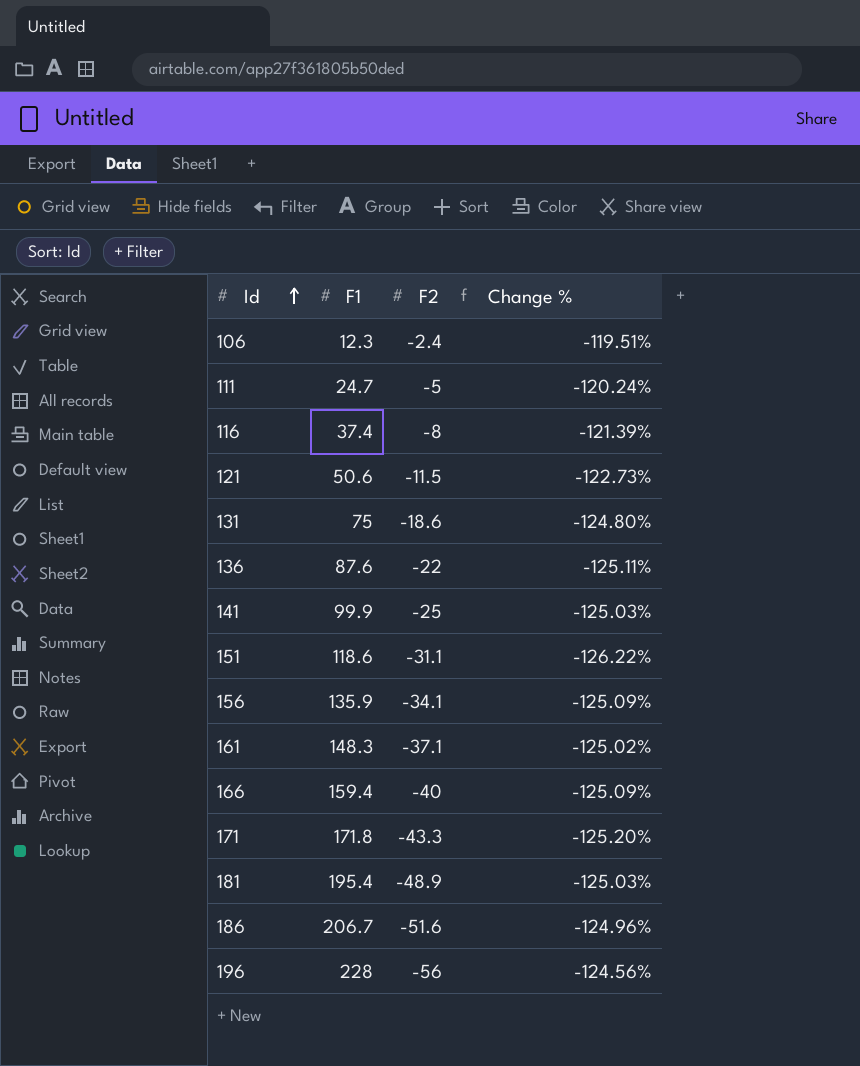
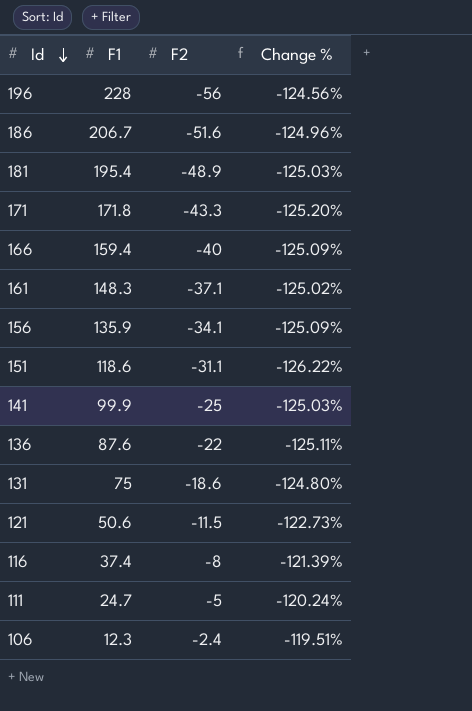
row order: Id ascending -> Id descending

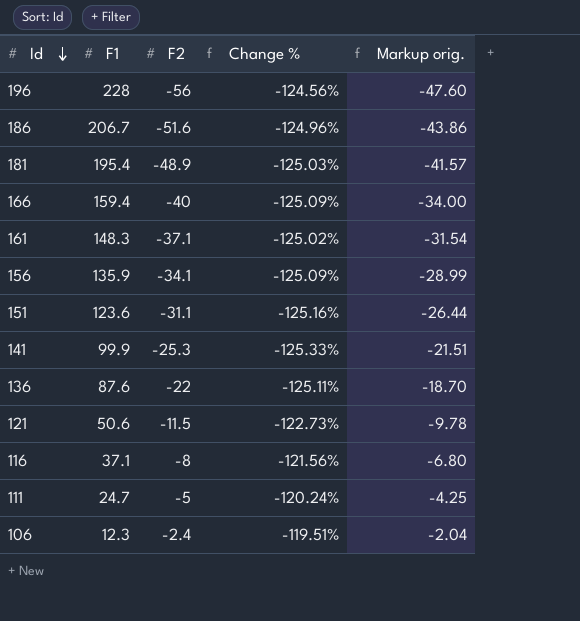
column Markup orig. | formula: none -> [F2] * 0.85
row 171: 171.8 | -43.3 | -125.20% -> none
row 131: 75 | -18.6 | -124.80% -> none
151 | F1: 118.6 -> 123.6
151 | Change %: -126.22% -> -125.16%
141 | F2: -25 -> -25.3
141 | Change %: -125.03% -> -125.33%
116 | F1: 37.4 -> 37.1
116 | Change %: -121.39% -> -121.56%

